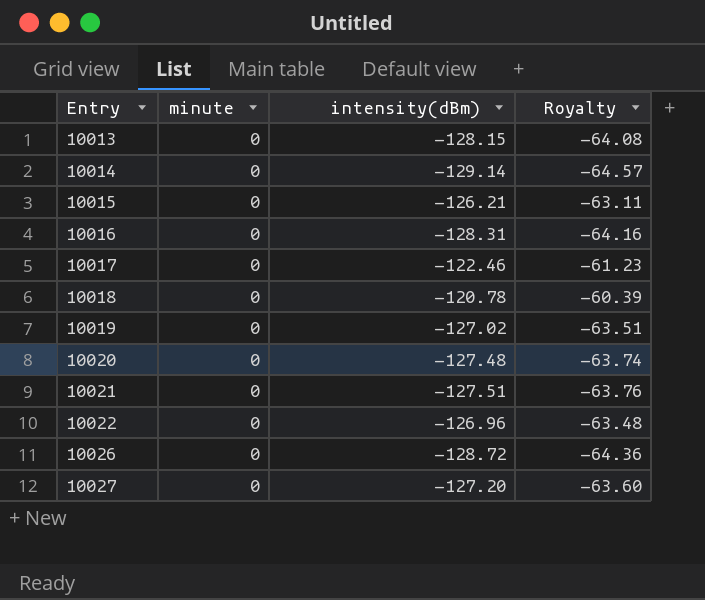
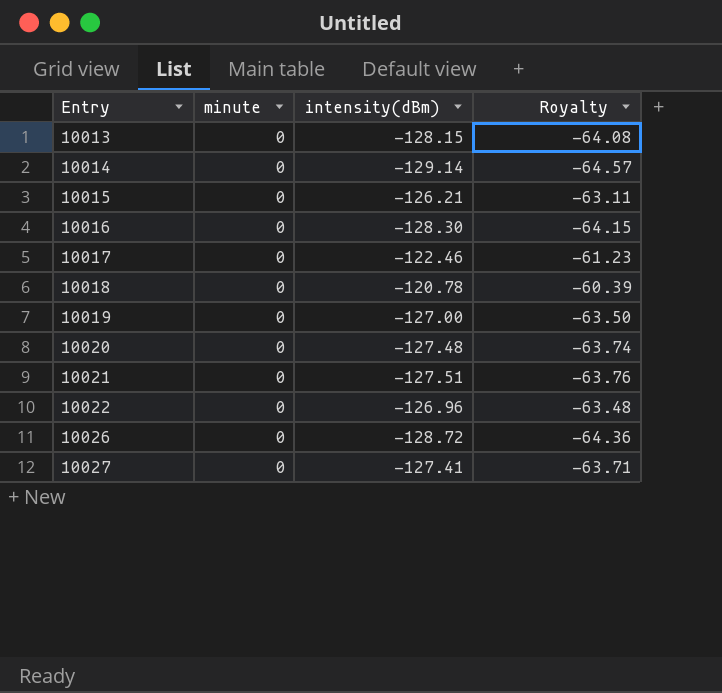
10016 | intensity(dBm): -128.31 -> -128.30
10016 | Royalty: -64.16 -> -64.15
10019 | intensity(dBm): -127.02 -> -127.00
10019 | Royalty: -63.51 -> -63.50
10027 | intensity(dBm): -127.20 -> -127.41
10027 | Royalty: -63.60 -> -63.71

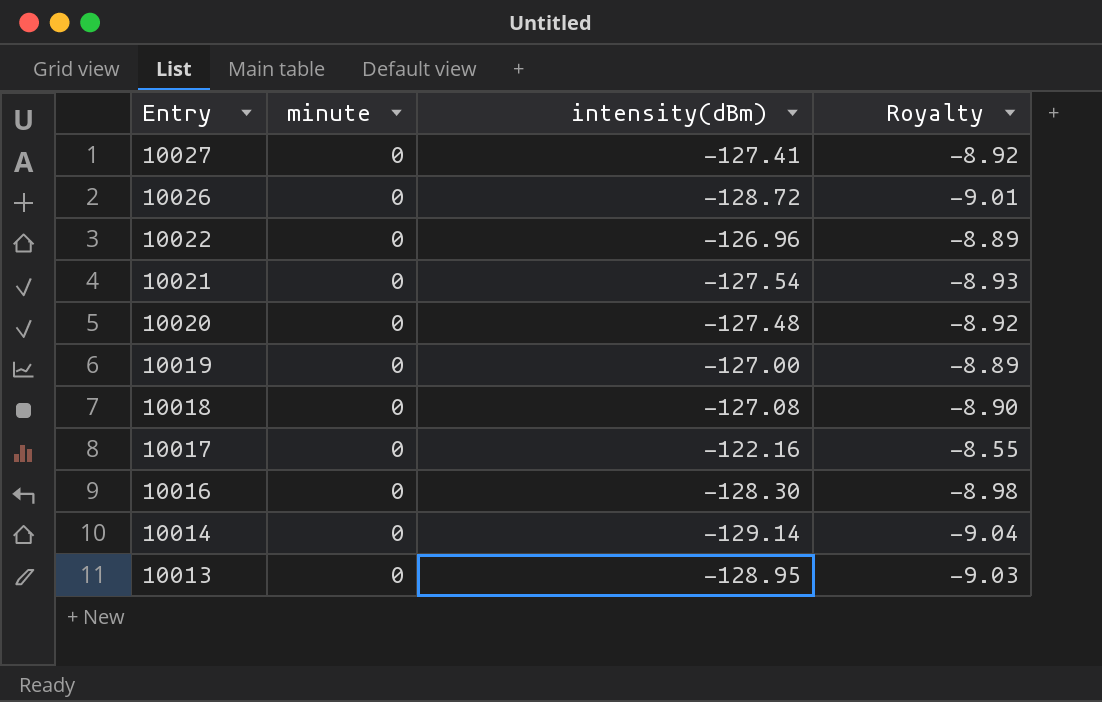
row order: Entry ascending -> Entry descending
column Royalty | formula: [intensity(dBm)] * 0.5 -> [intensity(dBm)] * 0.07
row 10015: 0 | -126.21 | -63.11 -> none
10021 | intensity(dBm): -127.51 -> -127.54
10018 | intensity(dBm): -120.78 -> -127.08
10017 | intensity(dBm): -122.46 -> -122.16
10013 | intensity(dBm): -128.15 -> -128.95

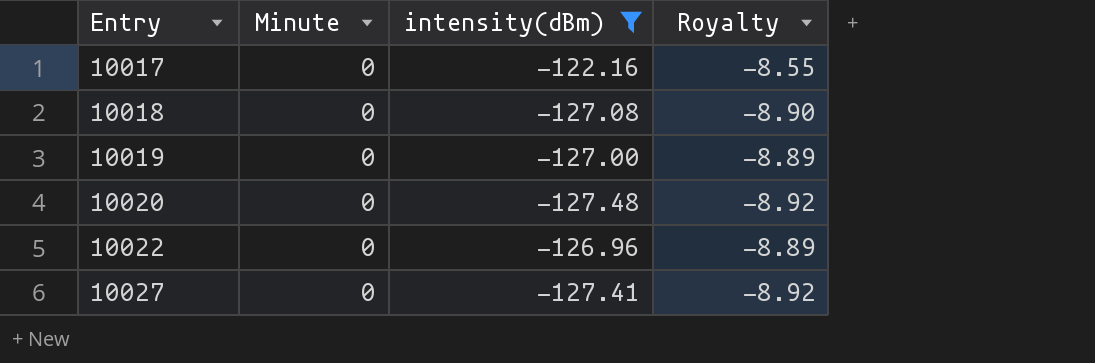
filter: none -> intensity(dBm) >= -127.48
row order: Entry descending -> Entry ascending
column name: minute -> Minute

